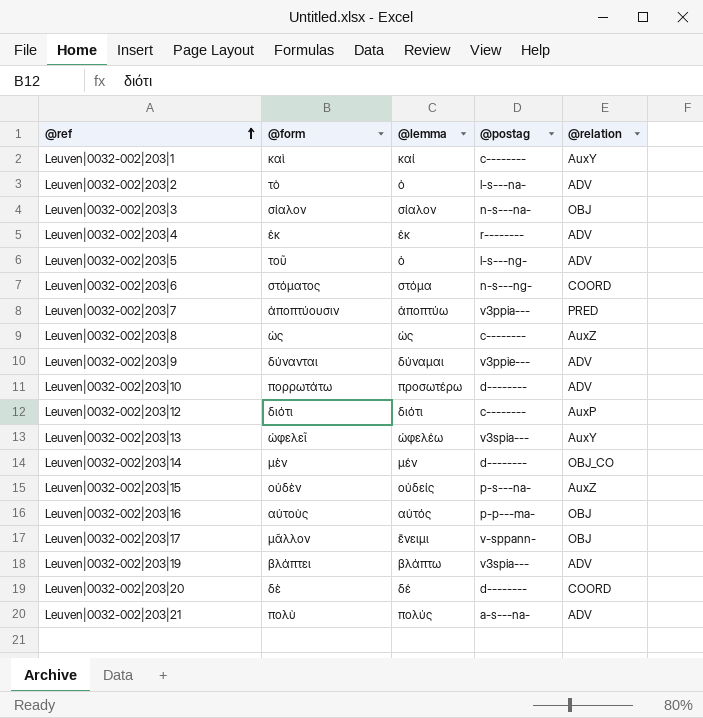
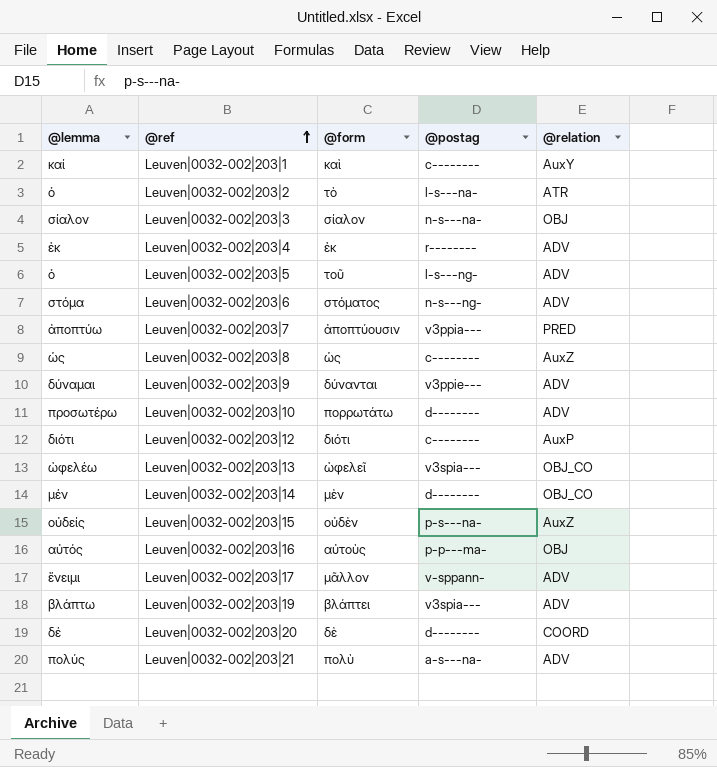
column @lemma | position: 3 -> 1
Leuven|0032-002|203|2 | @relation: ADV -> ATR
Leuven|0032-002|203|6 | @relation: COORD -> ADV
Leuven|0032-002|203|13 | @relation: AuxY -> OBJ_CO
Leuven|0032-002|203|17 | @relation: OBJ -> ADV

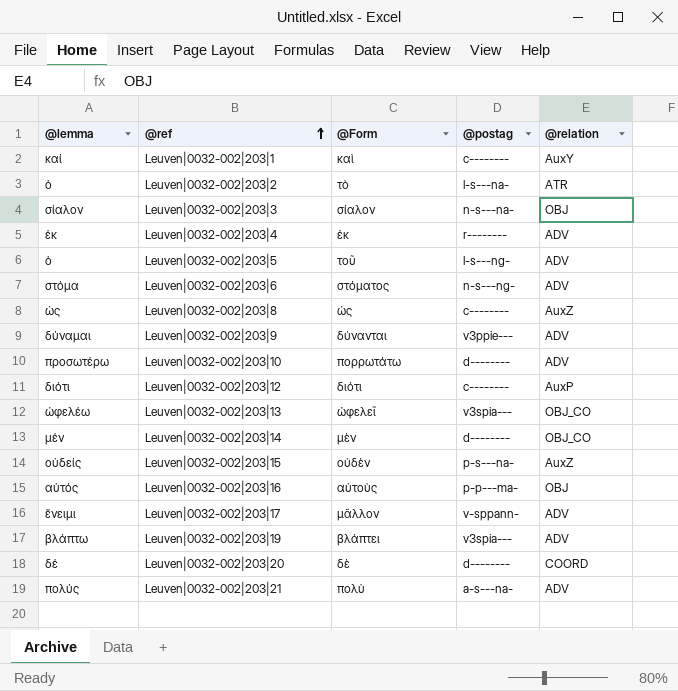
column name: @form -> @Form
row Leuven|0032-002|203|7: ἀποπτύω | ἀποπτύουσιν | v3ppia--- | PRED -> none

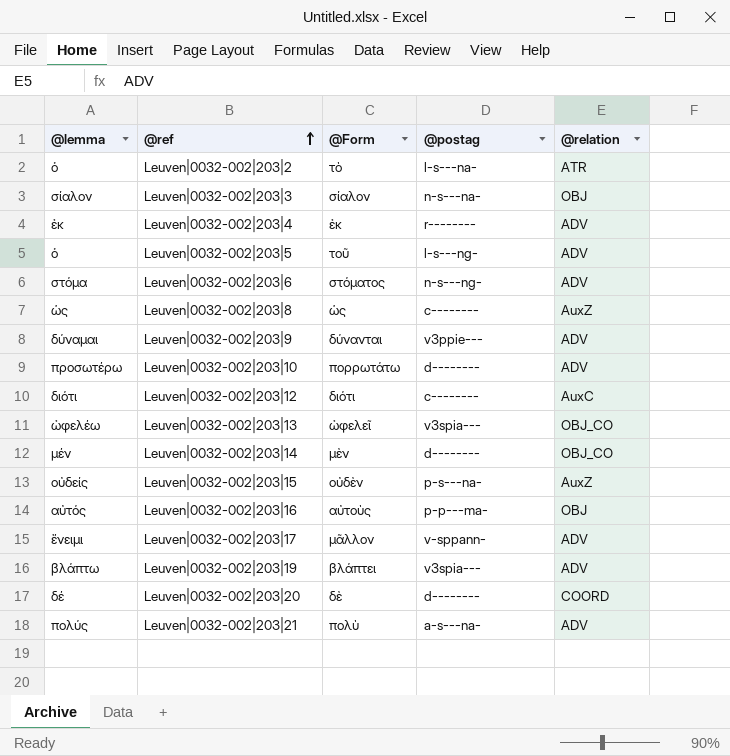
row Leuven|0032-002|203|1: καί | καὶ | c-------- | AuxY -> none
Leuven|0032-002|203|12 | @relation: AuxP -> AuxC

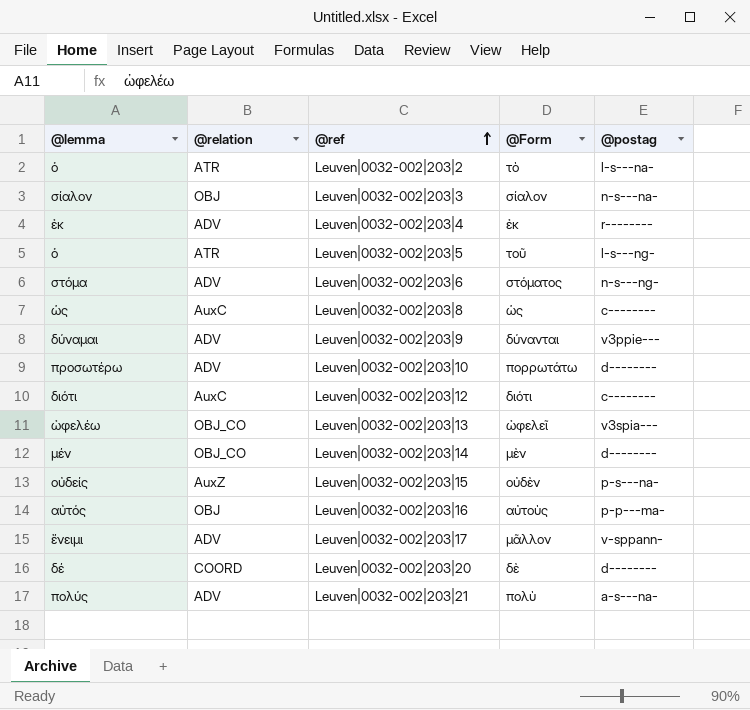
column @relation | position: 5 -> 2
row Leuven|0032-002|203|19: βλάπτω | βλάπτει | v3spia--- | ADV -> none
Leuven|0032-002|203|5 | @relation: ADV -> ATR
Leuven|0032-002|203|8 | @relation: AuxZ -> AuxC

